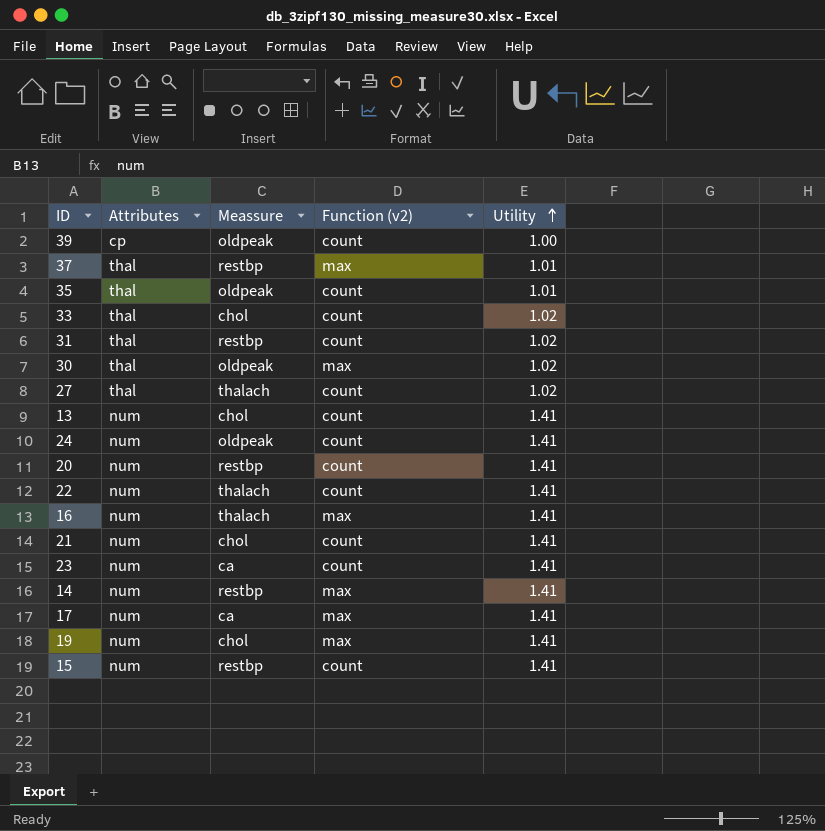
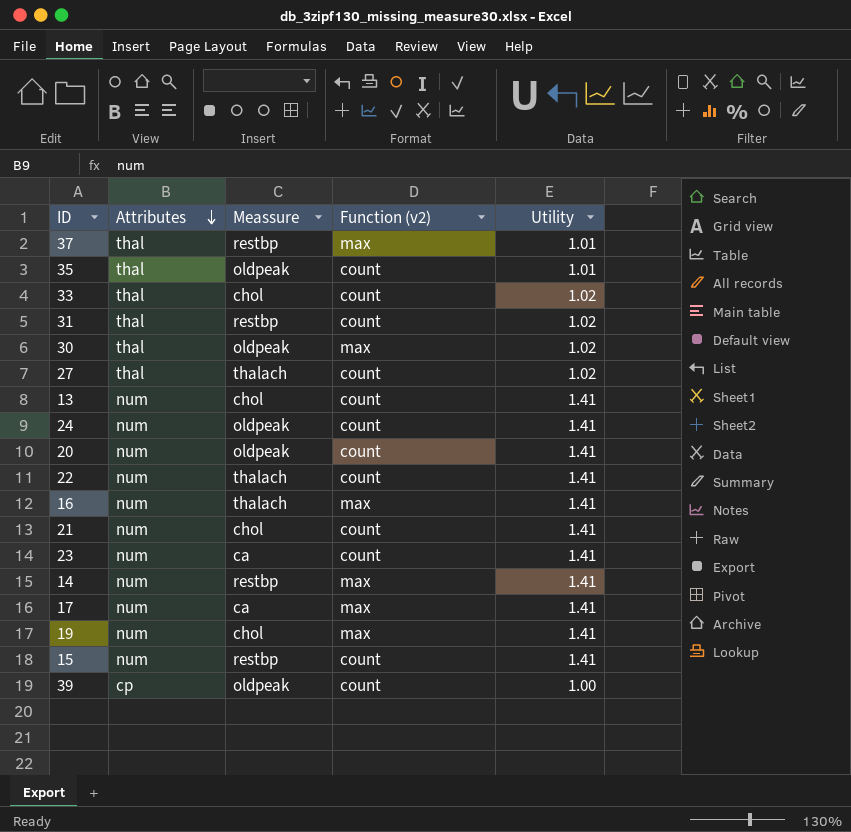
row order: Utility ascending -> Attributes descending
20 | Meassure: restbp -> oldpeak

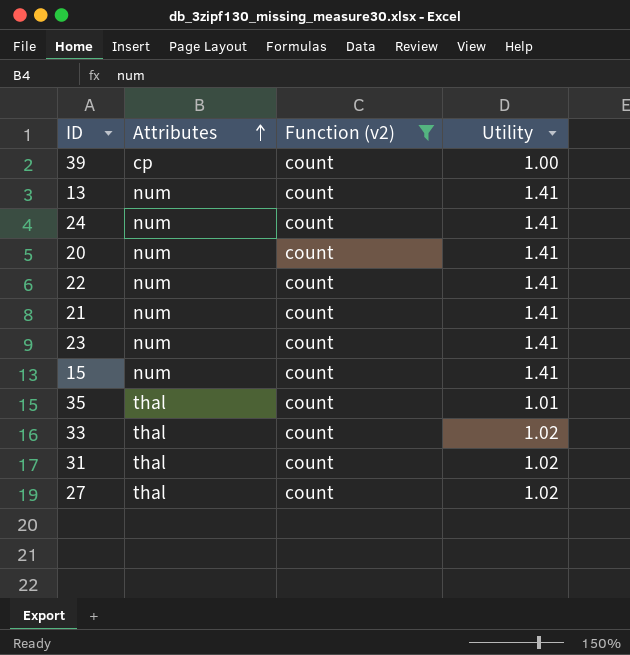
filter: none -> Function (v2) = count
row order: Attributes descending -> Attributes ascending
column Meassure | position: 3 -> none

